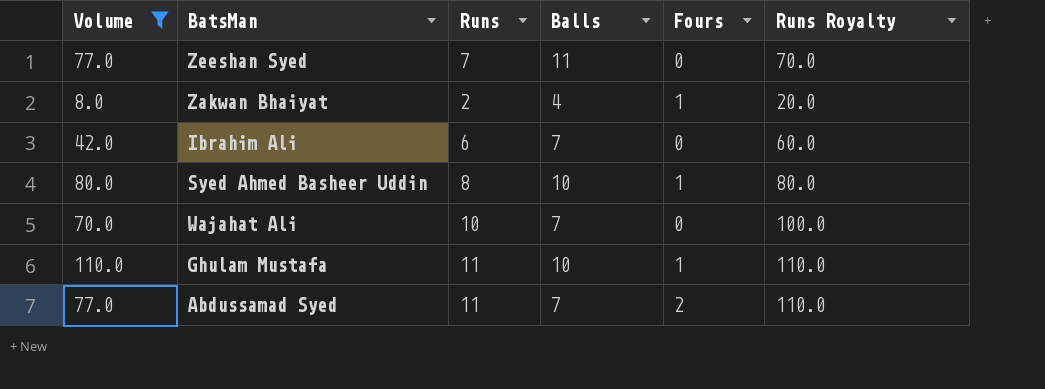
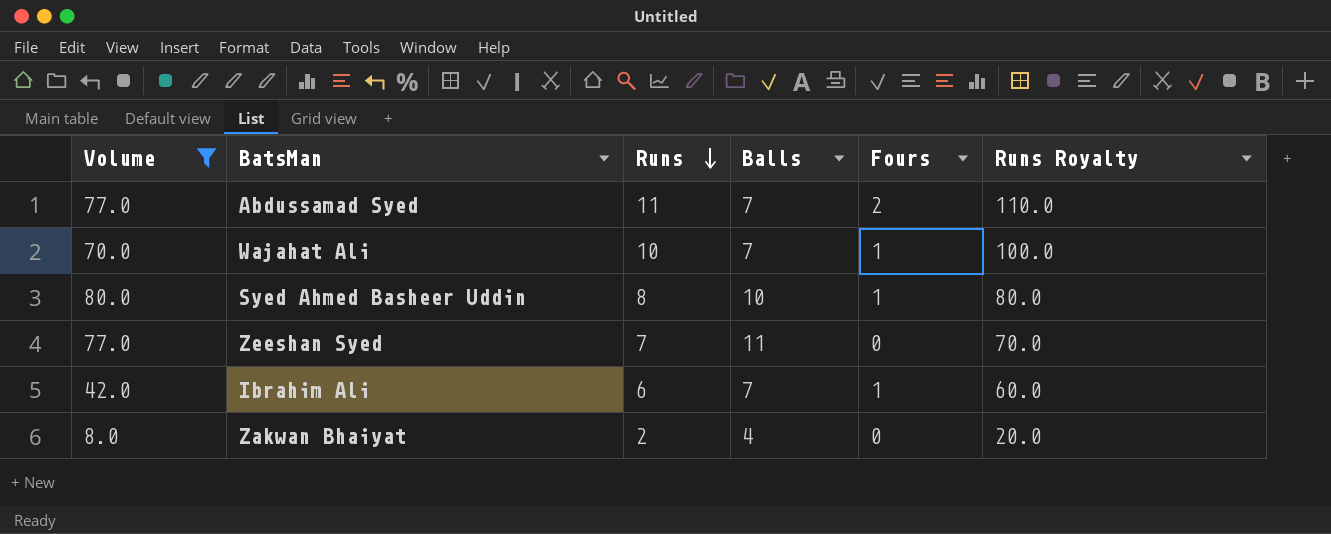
row order: none -> Runs descending
row Ghulam Mustafa: 110.0 | 11 | 10 | 1 | 110.0 -> none
Wajahat Ali | Fours: 0 -> 1
Ibrahim Ali | Fours: 0 -> 1
Zakwan Bhaiyat | Fours: 1 -> 0

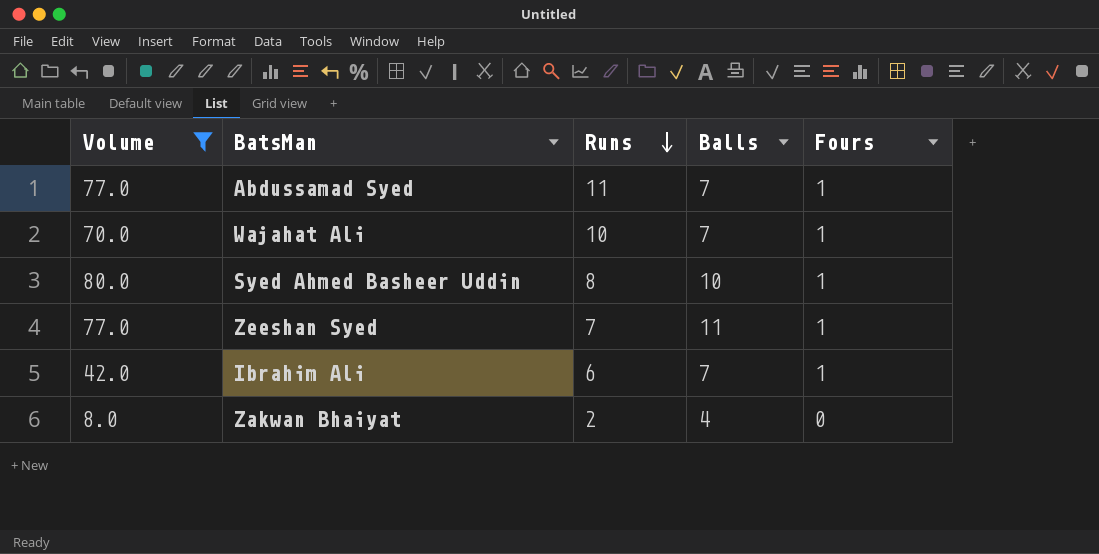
column Runs Royalty | formula: [Runs] * 10 -> none
Abdussamad Syed | Fours: 2 -> 1
Zeeshan Syed | Fours: 0 -> 1

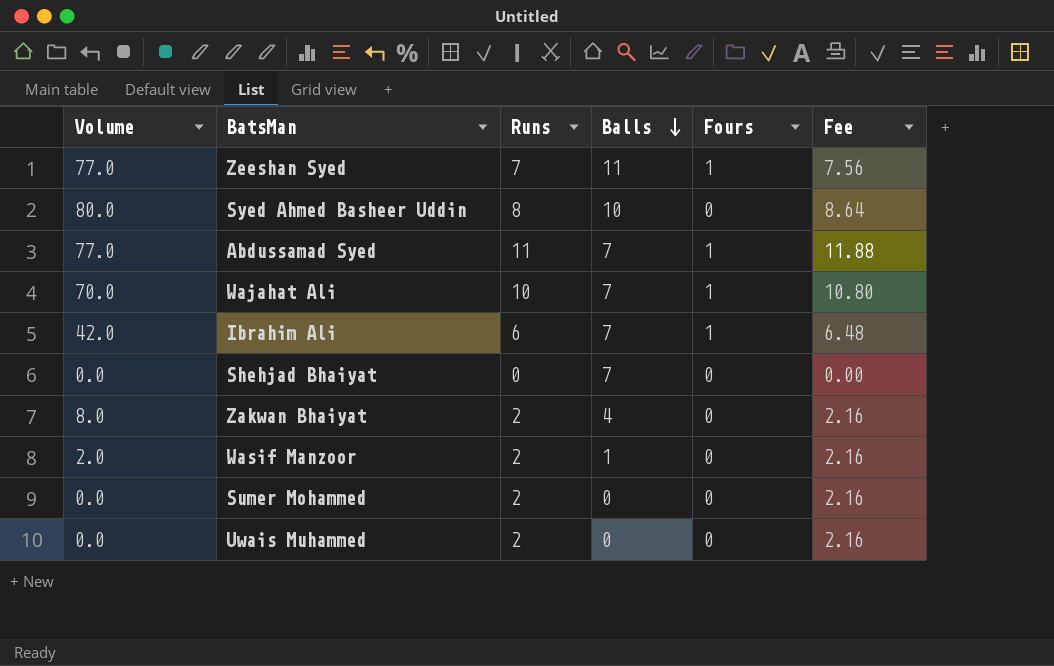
filter: Volume >= 8.0 -> none
row order: Runs descending -> Balls descending
column Fee | formula: none -> [Runs] * 1.08
Syed Ahmed Basheer Uddin | Fours: 1 -> 0

